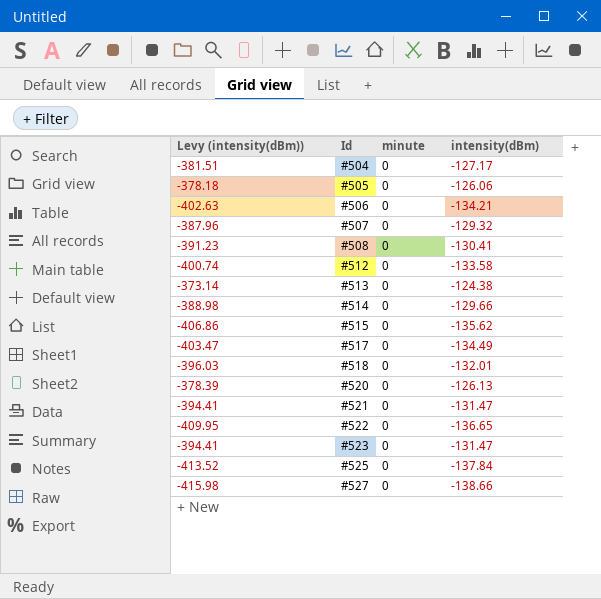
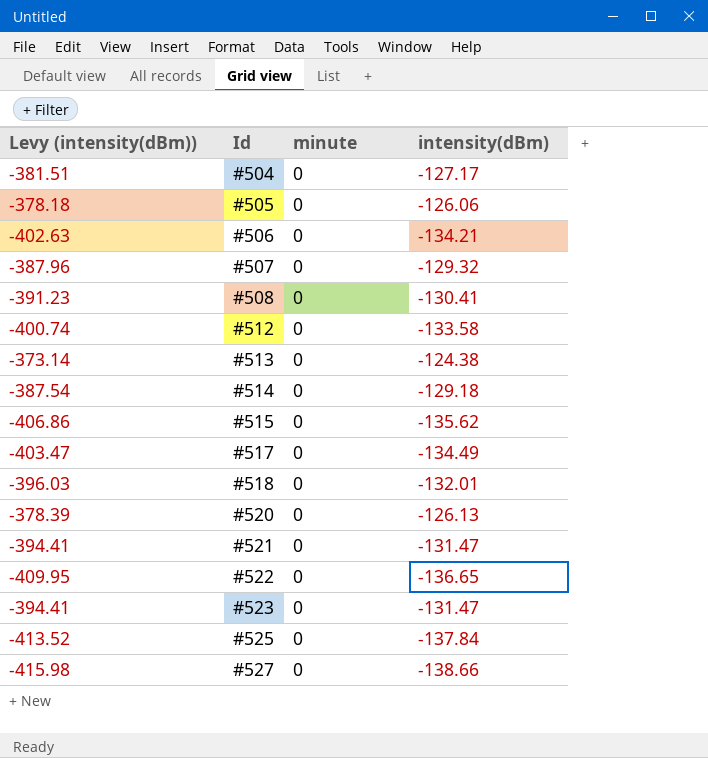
#514 | Levy (intensity(dBm)): -388.98 -> -387.54
#514 | intensity(dBm): -129.66 -> -129.18

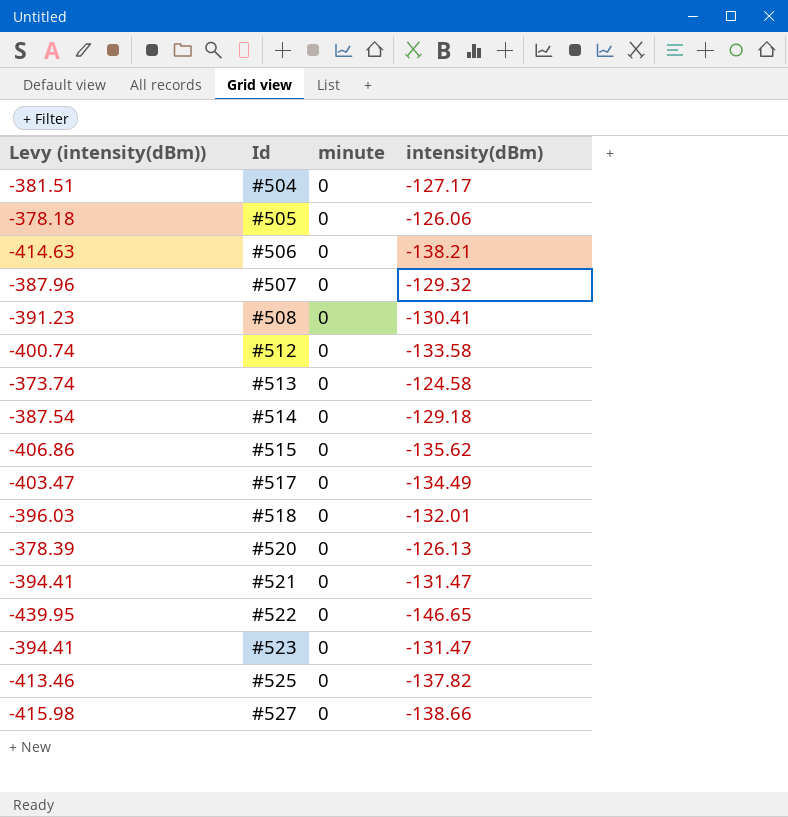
#506 | Levy (intensity(dBm)): -402.63 -> -414.63
#506 | intensity(dBm): -134.21 -> -138.21
#513 | Levy (intensity(dBm)): -373.14 -> -373.74
#513 | intensity(dBm): -124.38 -> -124.58
#522 | Levy (intensity(dBm)): -409.95 -> -439.95
#522 | intensity(dBm): -136.65 -> -146.65
#525 | Levy (intensity(dBm)): -413.52 -> -413.46
#525 | intensity(dBm): -137.84 -> -137.82

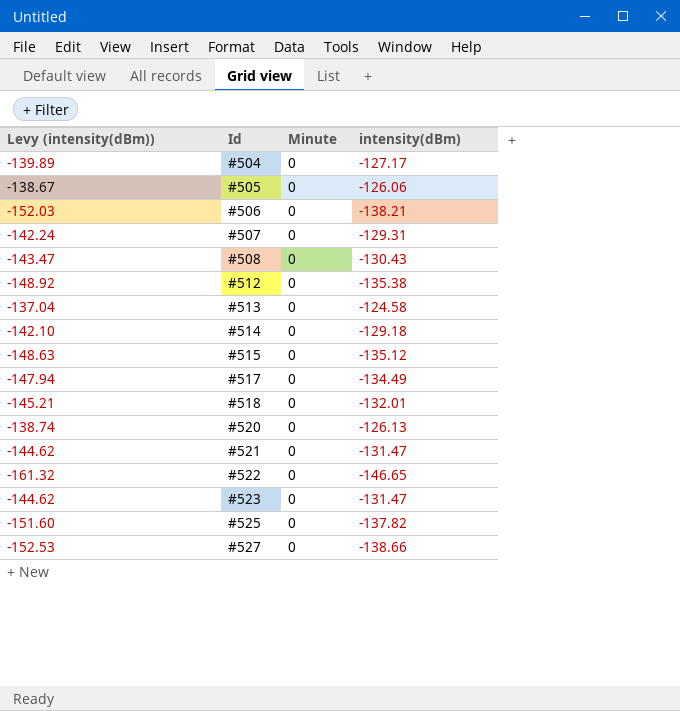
column Levy (intensity(dBm)) | formula: [intensity(dBm)] * 3 -> [intensity(dBm)] * 1.1
column name: minute -> Minute
#507 | intensity(dBm): -129.32 -> -129.31
#508 | intensity(dBm): -130.41 -> -130.43
#512 | intensity(dBm): -133.58 -> -135.38
#515 | intensity(dBm): -135.62 -> -135.12

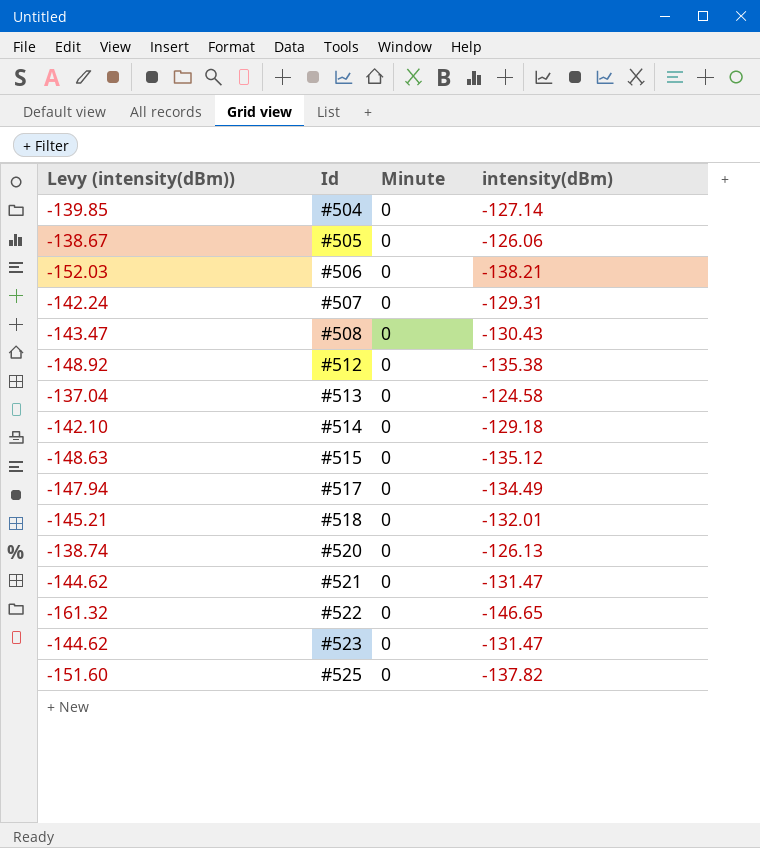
row #527: -152.53 | 0 | -138.66 -> none
#504 | Levy (intensity(dBm)): -139.89 -> -139.85
#504 | intensity(dBm): -127.17 -> -127.14

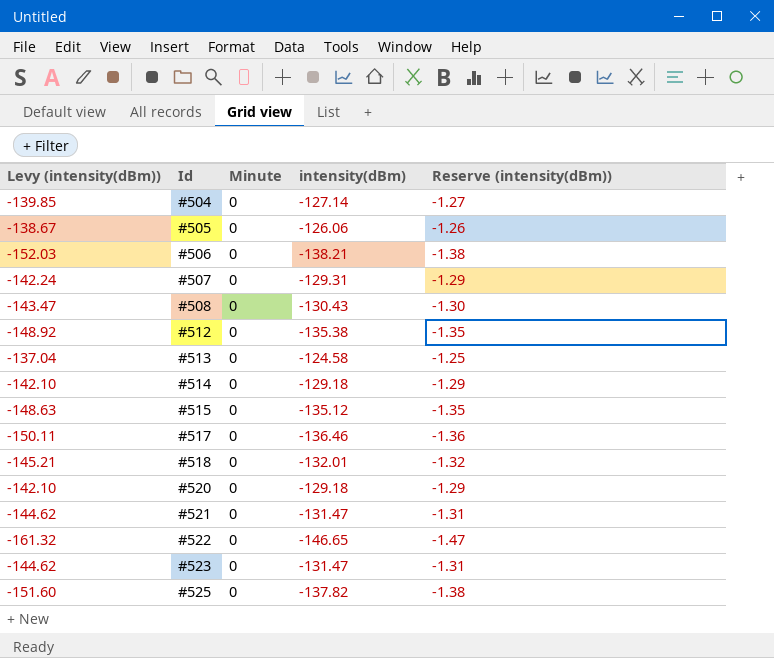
column Reserve (intensity(dBm)) | formula: none -> [intensity(dBm)] * 0.01
#517 | Levy (intensity(dBm)): -147.94 -> -150.11
#517 | intensity(dBm): -134.49 -> -136.46
#520 | Levy (intensity(dBm)): -138.74 -> -142.10
#520 | intensity(dBm): -126.13 -> -129.18

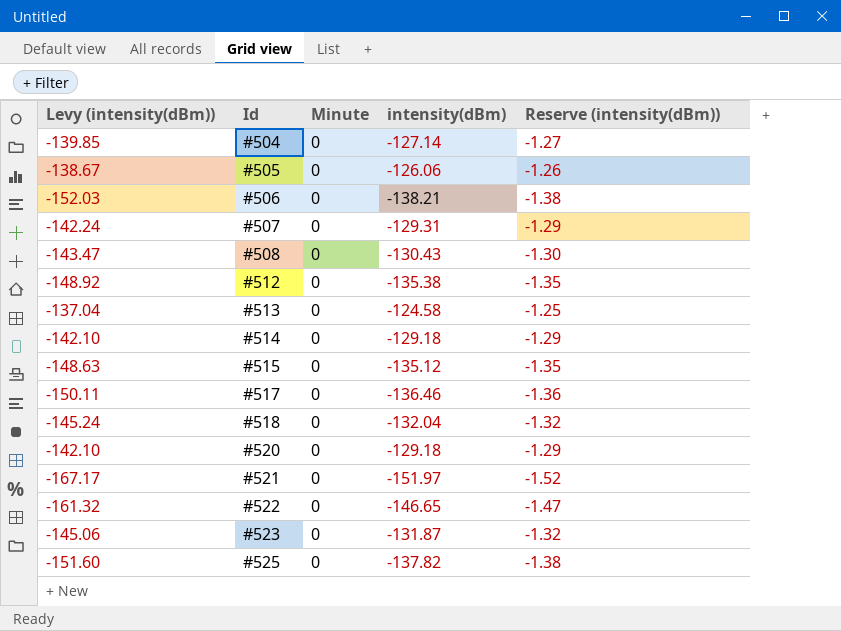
#518 | Levy (intensity(dBm)): -145.21 -> -145.24
#518 | intensity(dBm): -132.01 -> -132.04
#521 | Levy (intensity(dBm)): -144.62 -> -167.17
#521 | intensity(dBm): -131.47 -> -151.97
#521 | Reserve (intensity(dBm)): -1.31 -> -1.52
#523 | Levy (intensity(dBm)): -144.62 -> -145.06
#523 | intensity(dBm): -131.47 -> -131.87
#523 | Reserve (intensity(dBm)): -1.31 -> -1.32

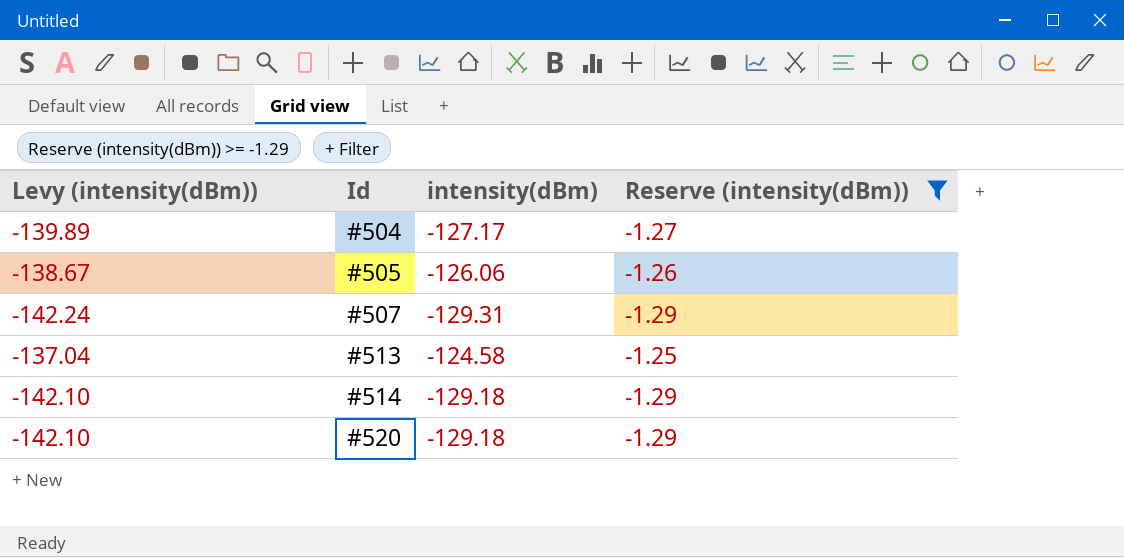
filter: none -> Reserve (intensity(dBm)) >= -1.29
column Minute | position: 3 -> none
#504 | Levy (intensity(dBm)): -139.85 -> -139.89
#504 | intensity(dBm): -127.14 -> -127.17

